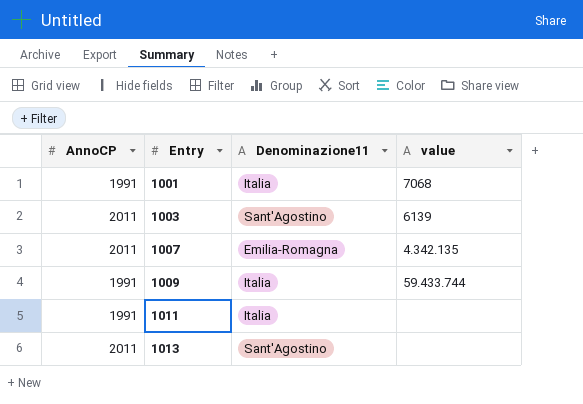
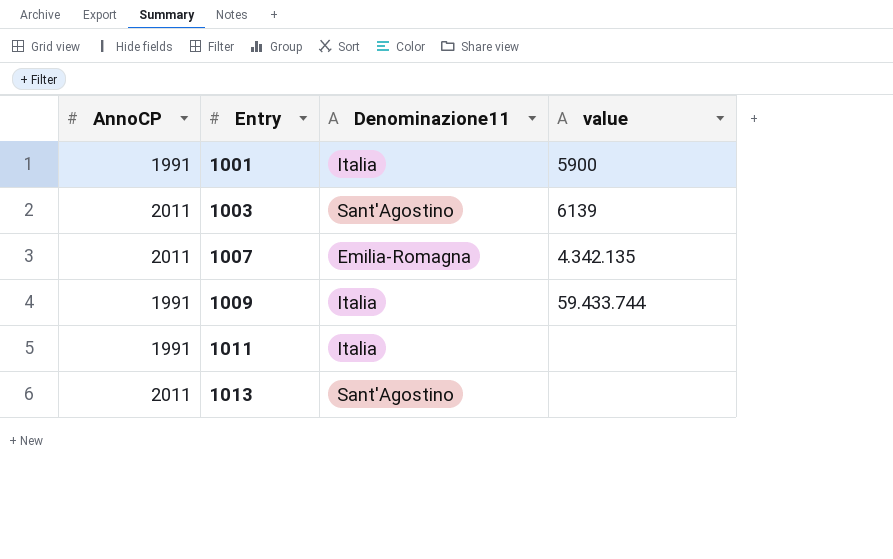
1001 | value: 7068 -> 5900

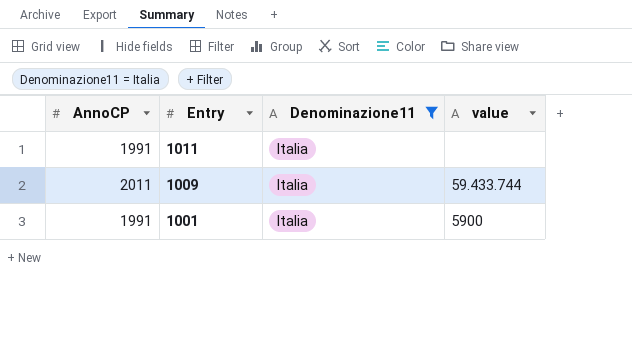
filter: none -> Denominazione11 = Italia
row order: Entry ascending -> Entry descending
1009 | AnnoCP: 1991 -> 2011

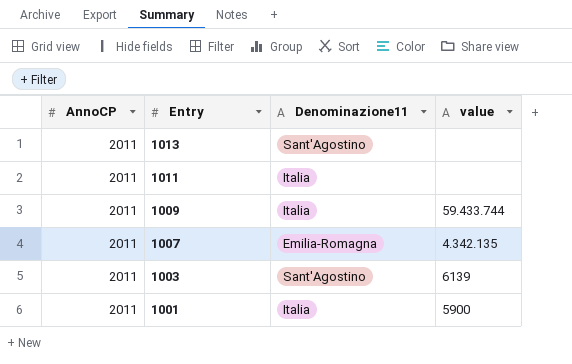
filter: Denominazione11 = Italia -> none
1011 | AnnoCP: 1991 -> 2011
1001 | AnnoCP: 1991 -> 2011

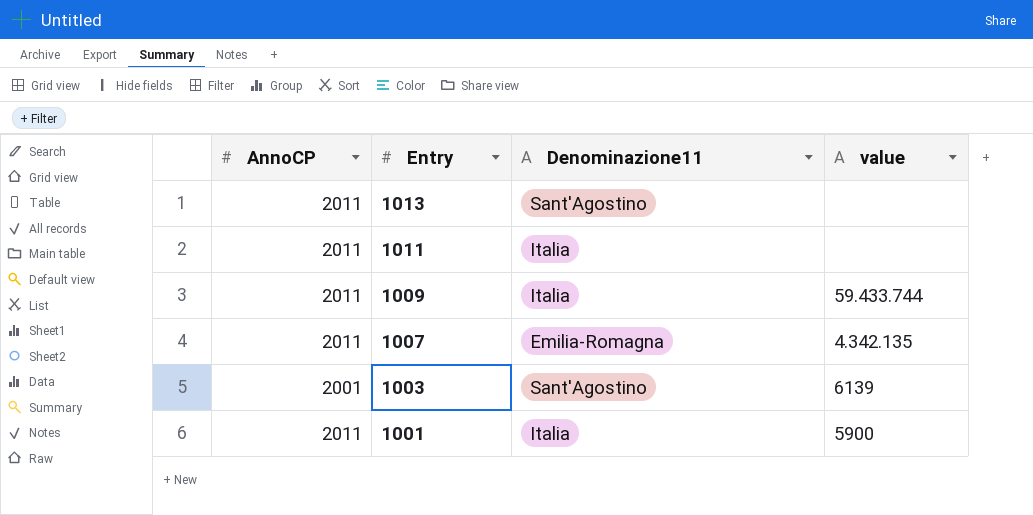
1003 | AnnoCP: 2011 -> 2001

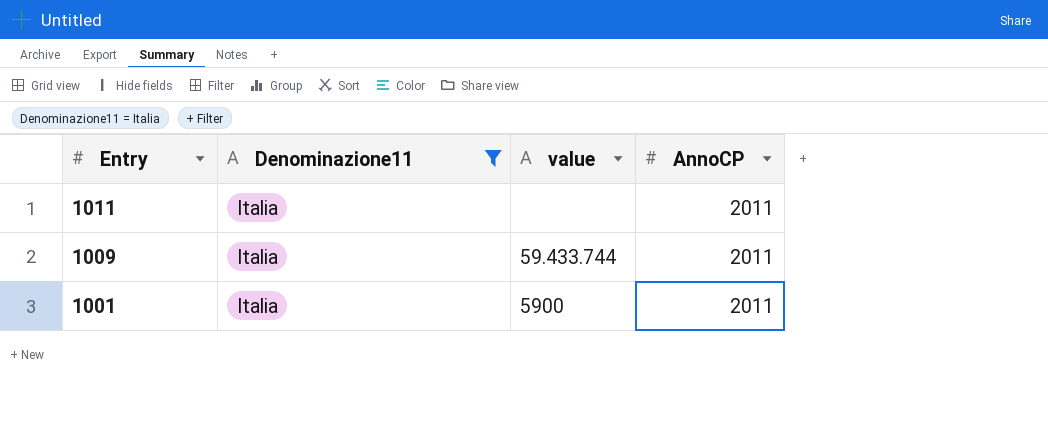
filter: none -> Denominazione11 = Italia
column AnnoCP | position: 1 -> 4

